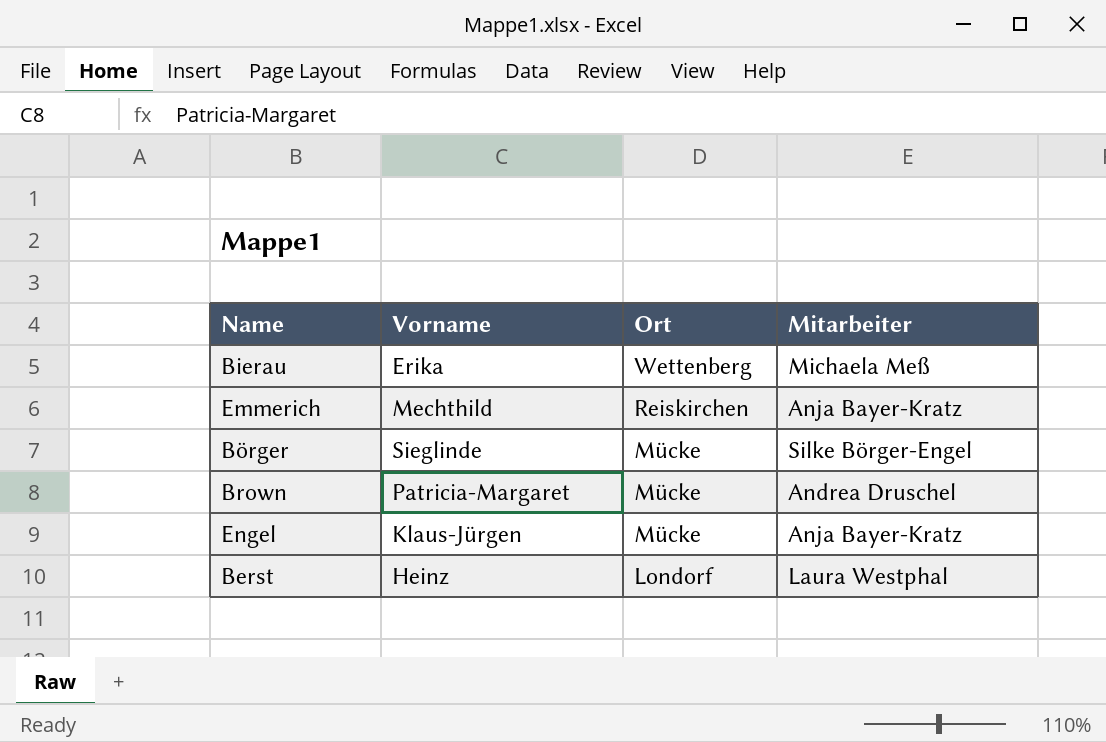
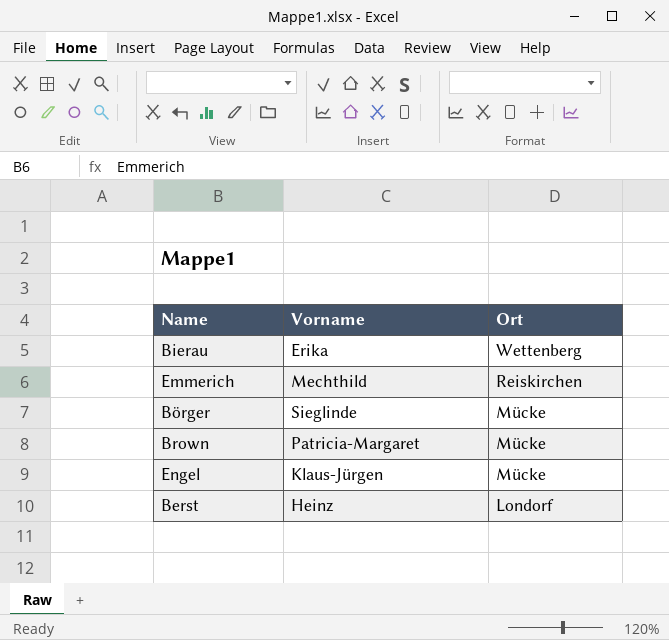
column Mitarbeiter | position: 4 -> none

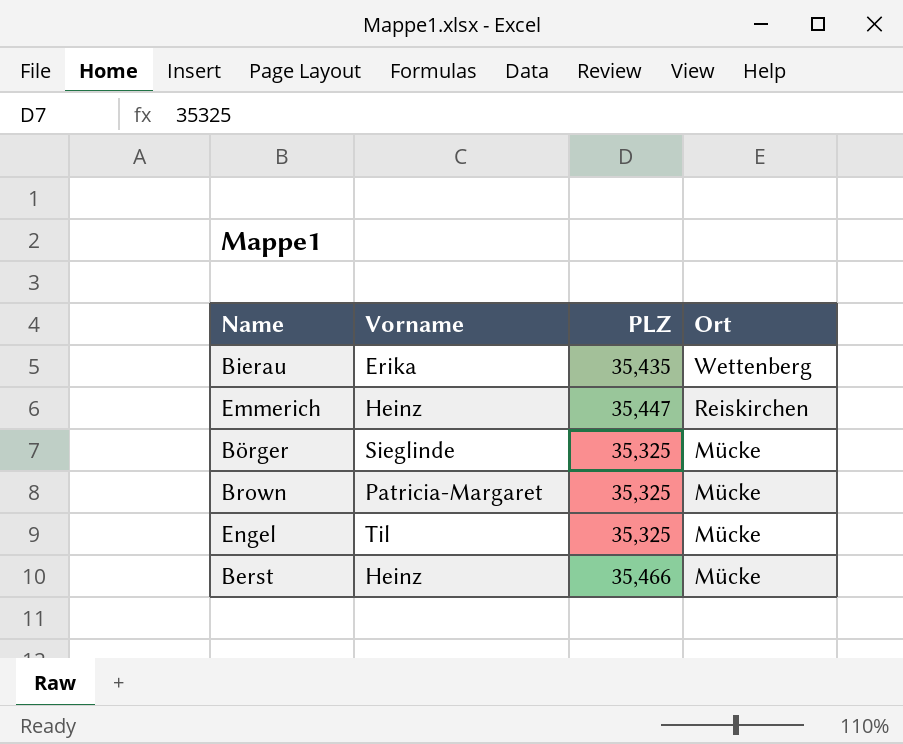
column PLZ | position: none -> 3
Emmerich | Vorname: Mechthild -> Heinz
Engel | Vorname: Klaus-Jürgen -> Til
Berst | Ort: Londorf -> Mücke

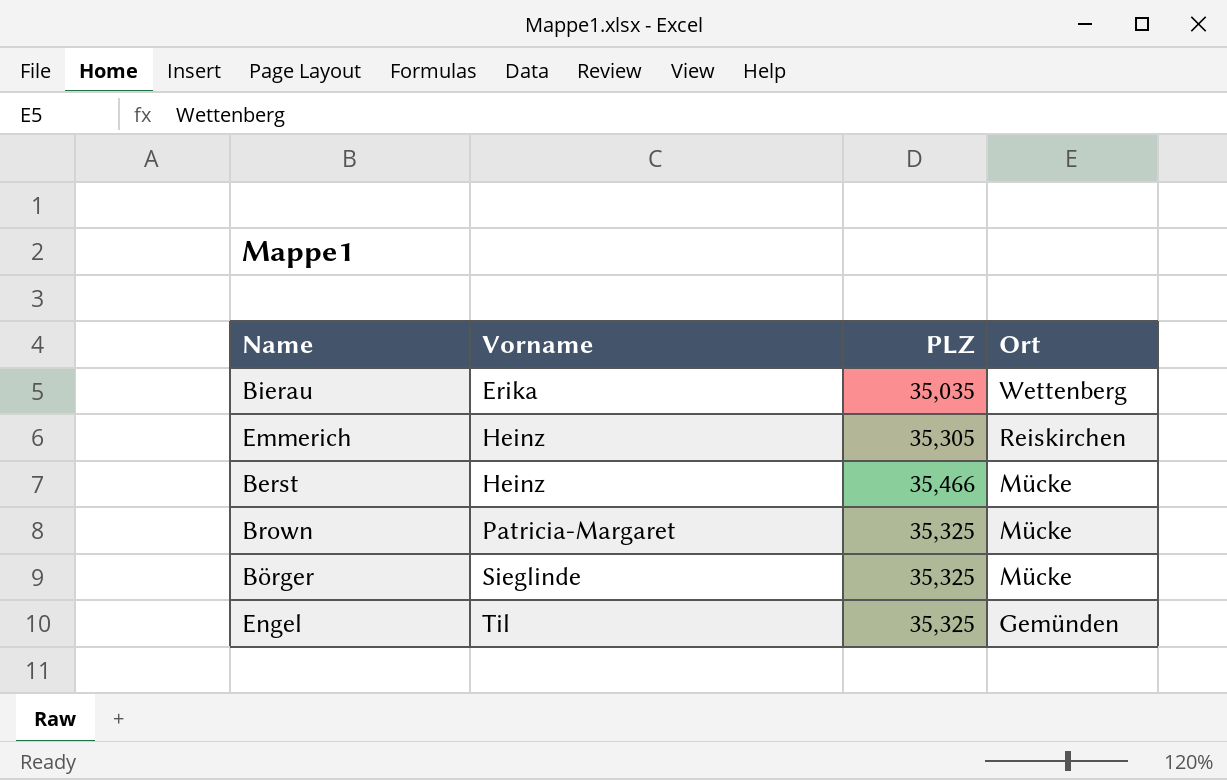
row order: Ort descending -> Vorname ascending
Bierau | PLZ: 35,435 -> 35,035
Emmerich | PLZ: 35,447 -> 35,305
Engel | Ort: Mücke -> Gemünden

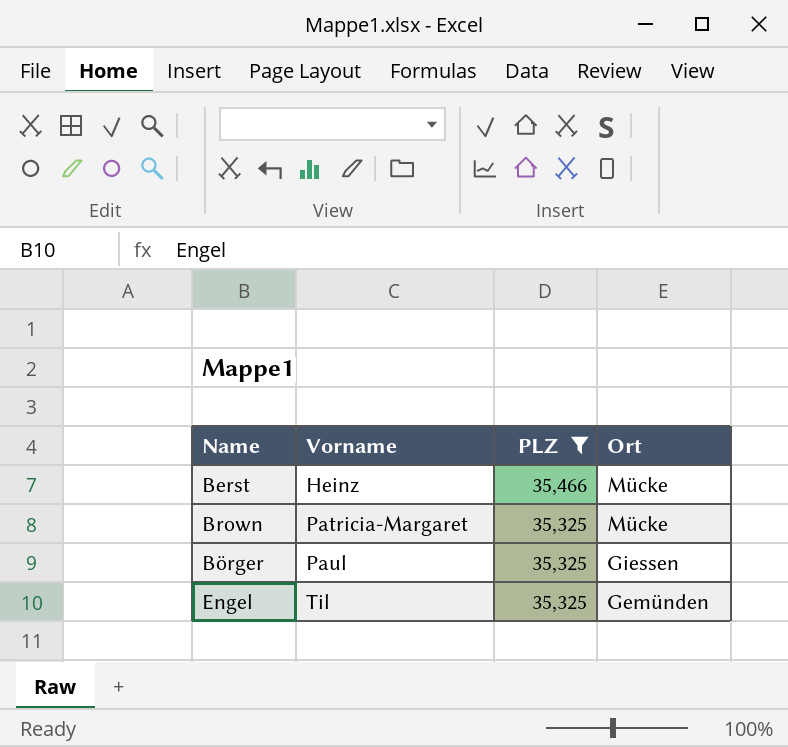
filter: none -> PLZ >= 35,325
Börger | Vorname: Sieglinde -> Paul
Börger | Ort: Mücke -> Giessen

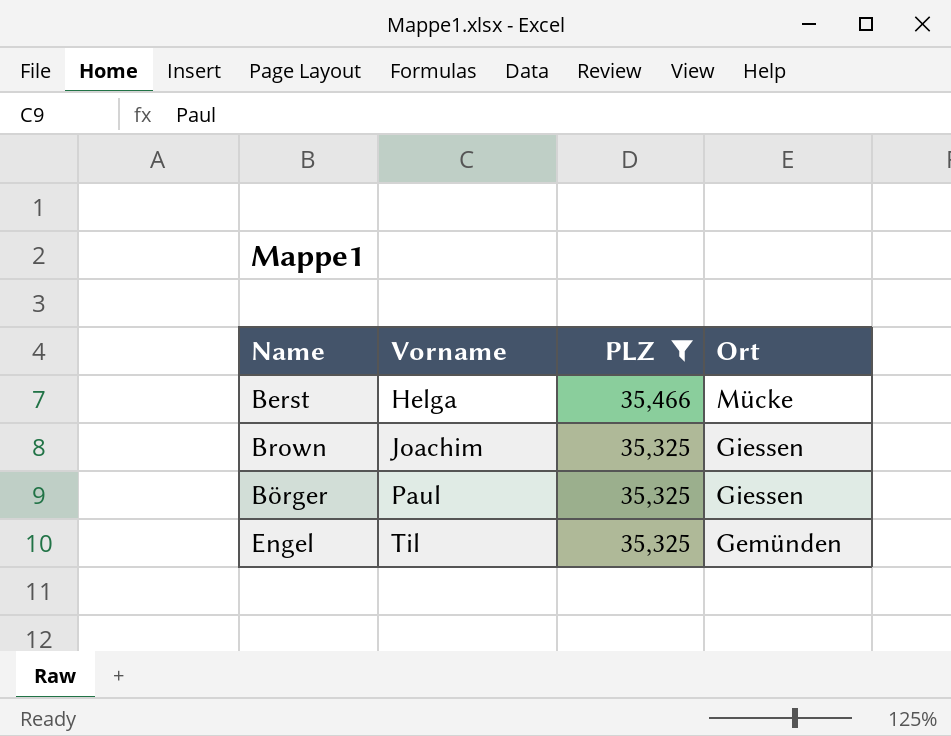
Berst | Vorname: Heinz -> Helga
Brown | Vorname: Patricia-Margaret -> Joachim
Brown | Ort: Mücke -> Giessen

